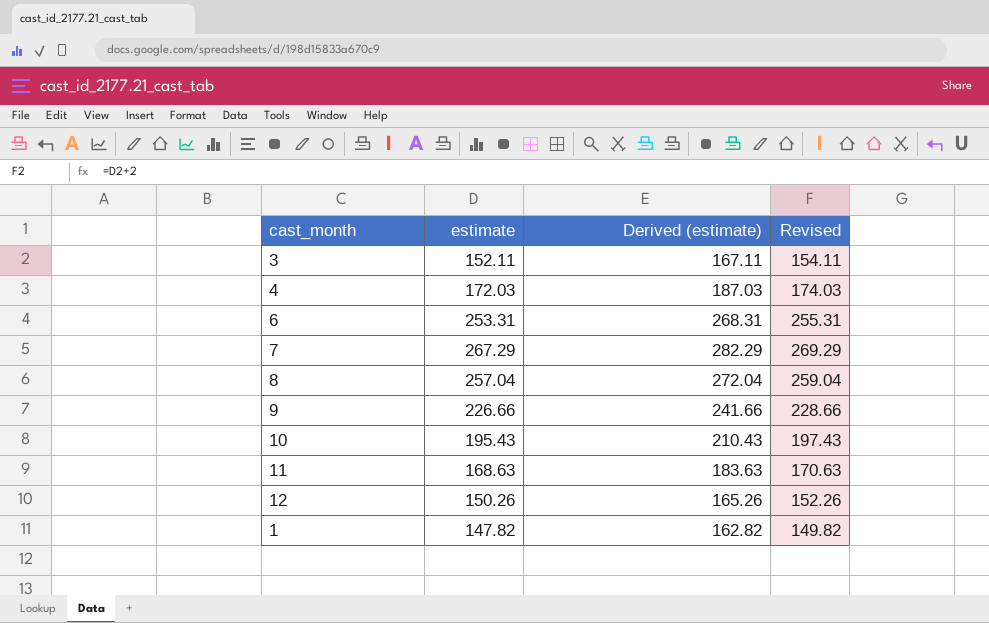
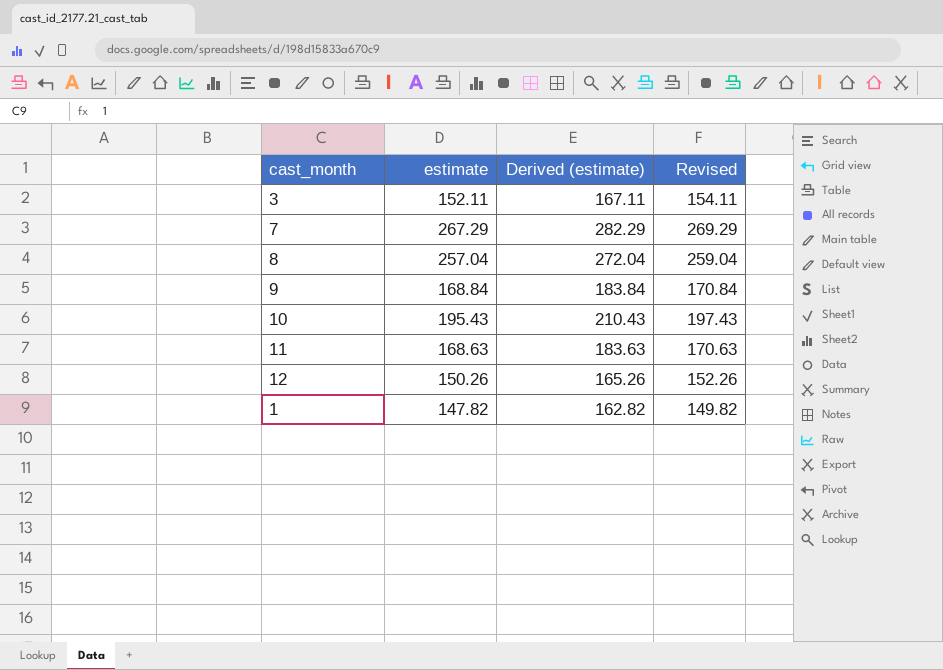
row 4: 172.03 | 187.03 | 174.03 -> none
row 6: 253.31 | 268.31 | 255.31 -> none
9 | estimate: 226.66 -> 168.84
9 | Derived (estimate): 241.66 -> 183.84
9 | Revised: 228.66 -> 170.84

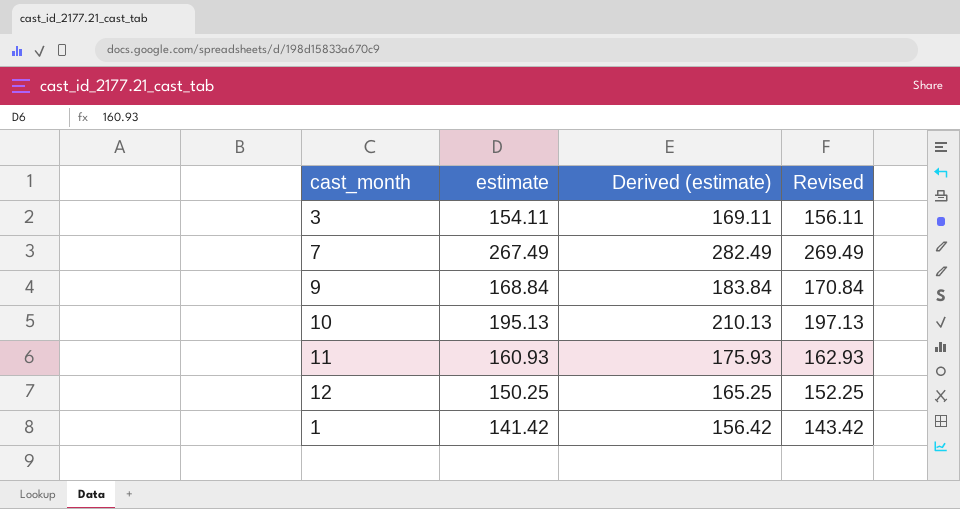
row 8: 257.04 | 272.04 | 259.04 -> none
3 | estimate: 152.11 -> 154.11
3 | Derived (estimate): 167.11 -> 169.11
3 | Revised: 154.11 -> 156.11
7 | estimate: 267.29 -> 267.49
7 | Derived (estimate): 282.29 -> 282.49
7 | Revised: 269.29 -> 269.49
10 | estimate: 195.43 -> 195.13
10 | Derived (estimate): 210.43 -> 210.13
10 | Revised: 197.43 -> 197.13
11 | estimate: 168.63 -> 160.93
11 | Derived (estimate): 183.63 -> 175.93
11 | Revised: 170.63 -> 162.93
12 | estimate: 150.26 -> 150.25
12 | Derived (estimate): 165.26 -> 165.25
12 | Revised: 152.26 -> 152.25
1 | estimate: 147.82 -> 141.42
1 | Derived (estimate): 162.82 -> 156.42
1 | Revised: 149.82 -> 143.42

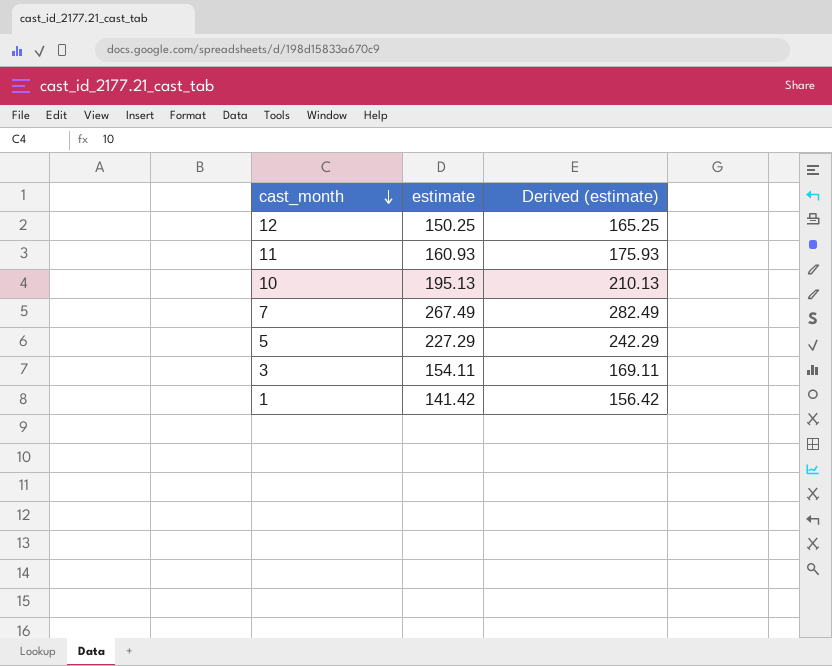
row order: none -> cast_month descending
column Revised | formula: [estimate] + 2 -> none
row 9: 168.84 | 183.84 | 170.84 -> none
row 5: none -> 227.29 | 242.29

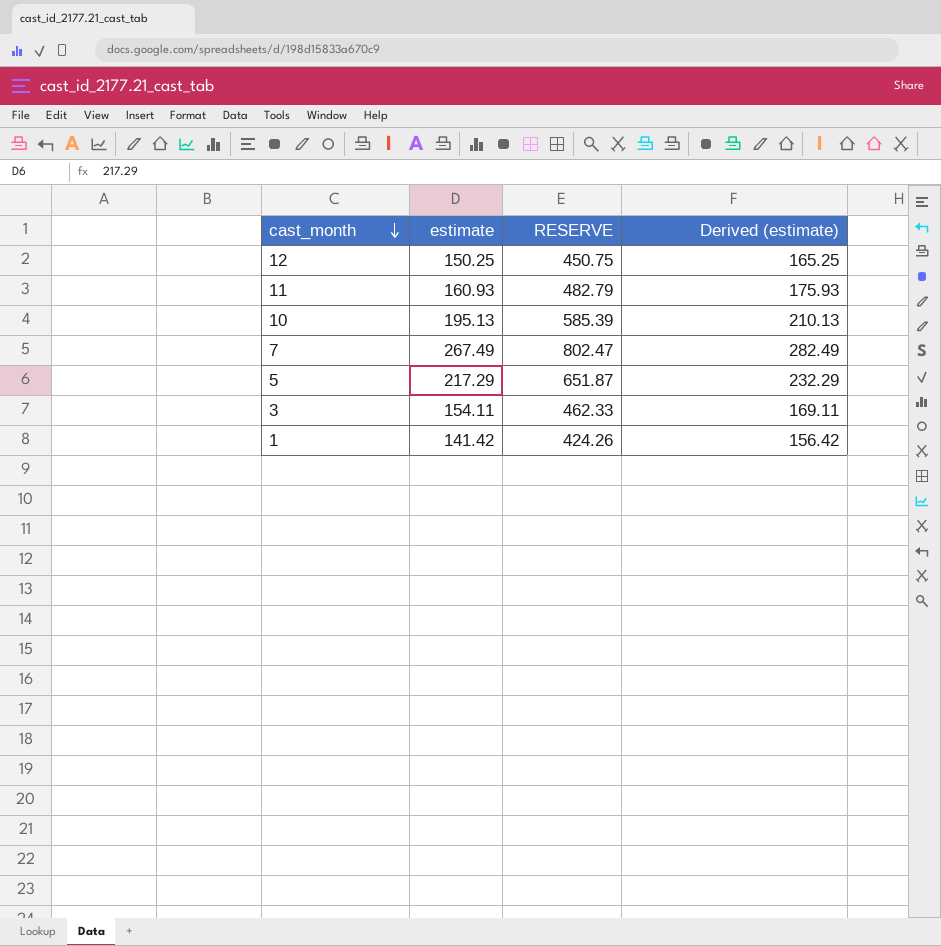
column RESERVE | formula: none -> [estimate] * 3
5 | estimate: 227.29 -> 217.29
5 | Derived (estimate): 242.29 -> 232.29

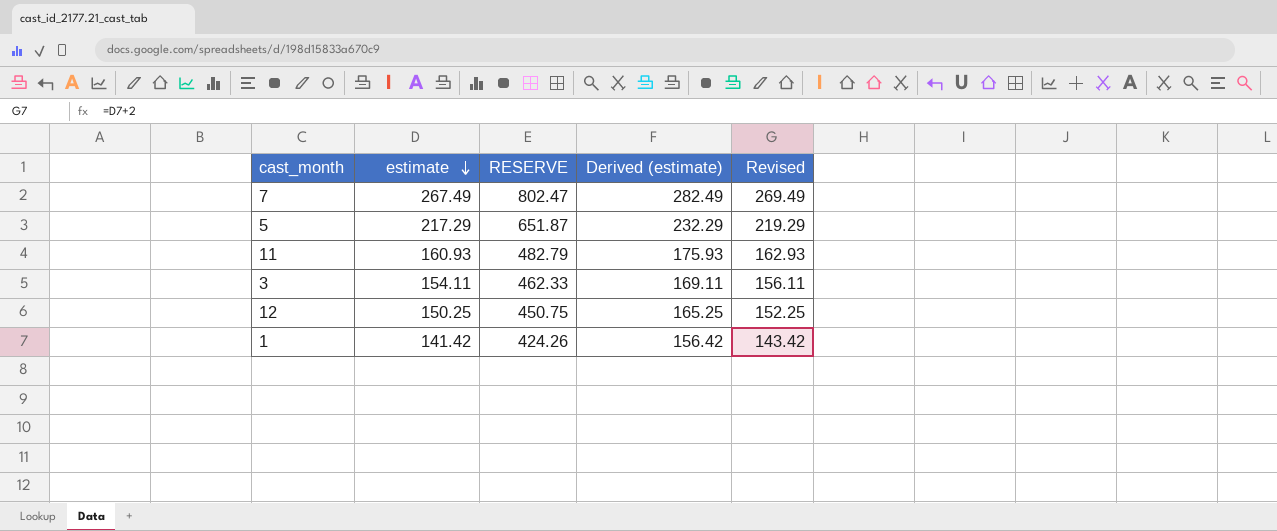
row order: cast_month descending -> estimate descending
column Revised | formula: none -> [estimate] + 2
row 10: 195.13 | 585.39 | 210.13 -> none

